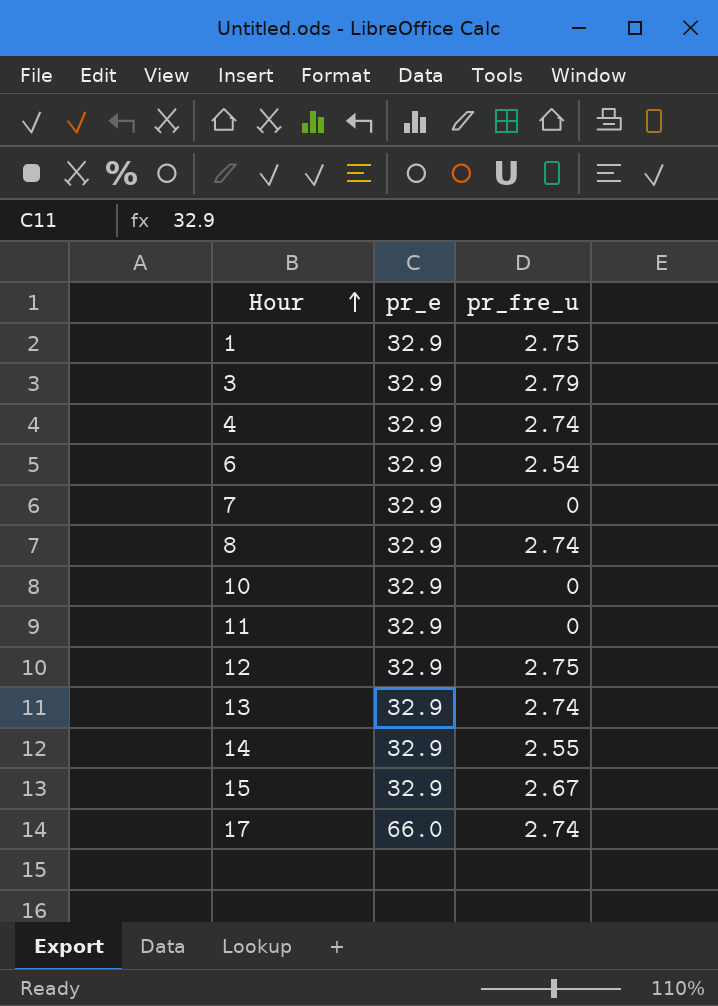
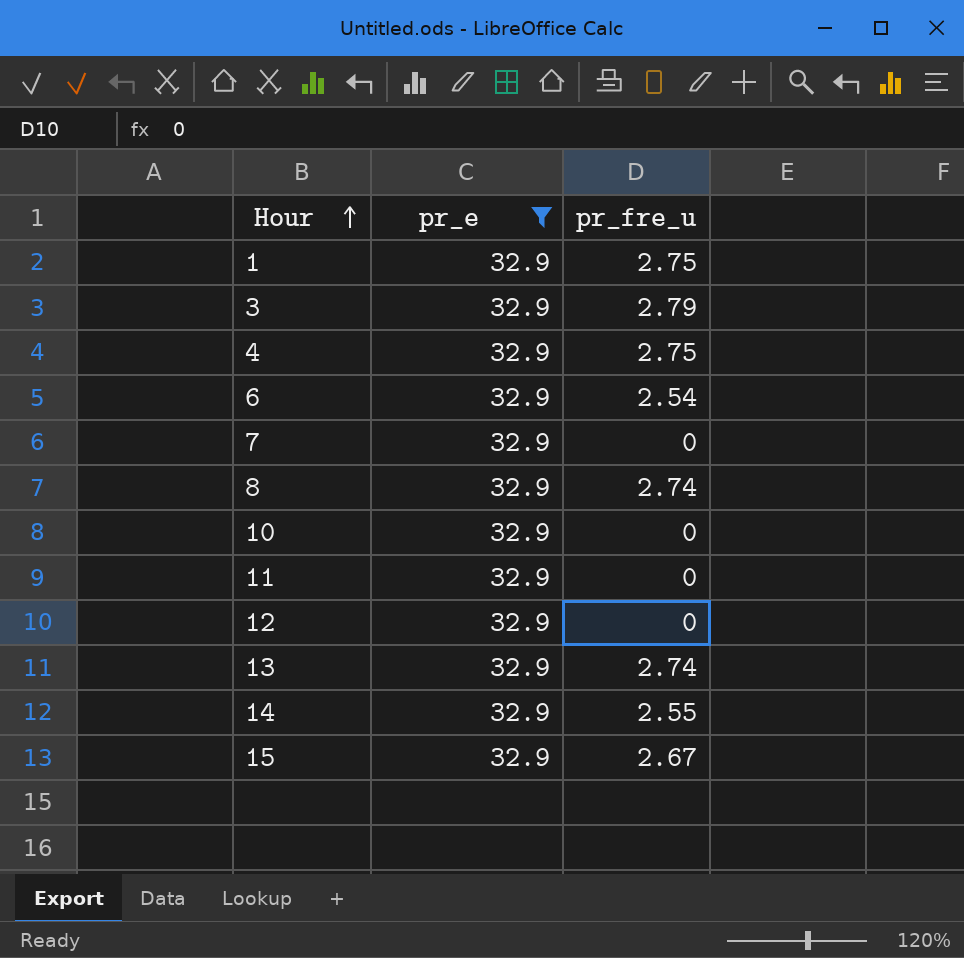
filter: none -> pr_e = 32.9
4 | pr_fre_u: 2.74 -> 2.75
12 | pr_fre_u: 2.75 -> 0

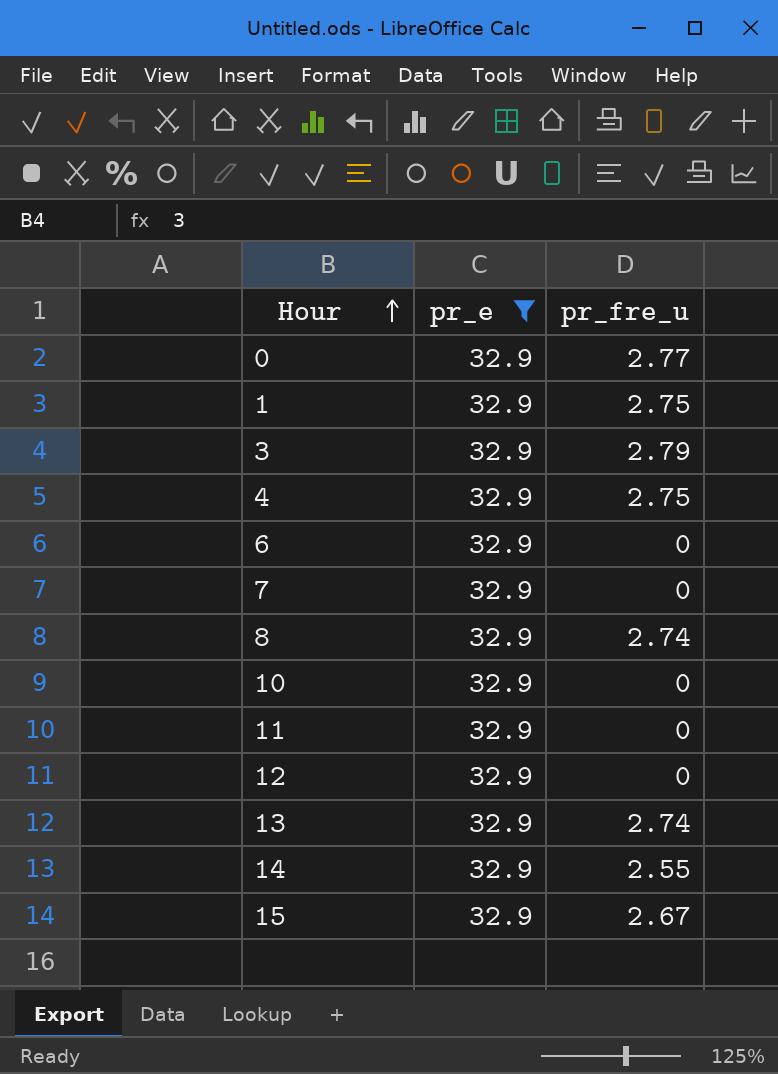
row 0: none -> 32.9 | 2.77
6 | pr_fre_u: 2.54 -> 0

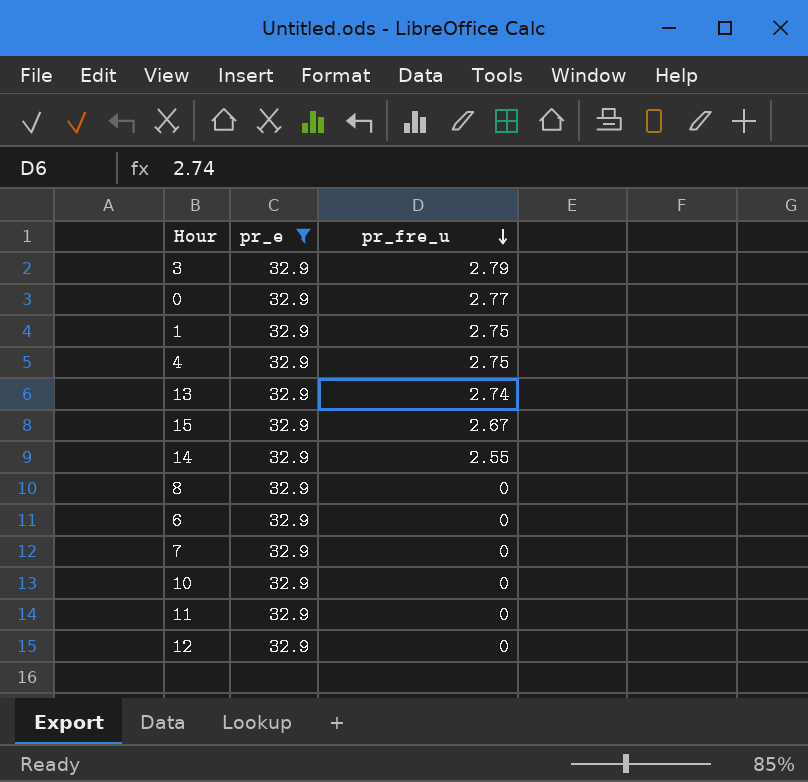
row order: Hour ascending -> pr_fre_u descending
8 | pr_fre_u: 2.74 -> 0

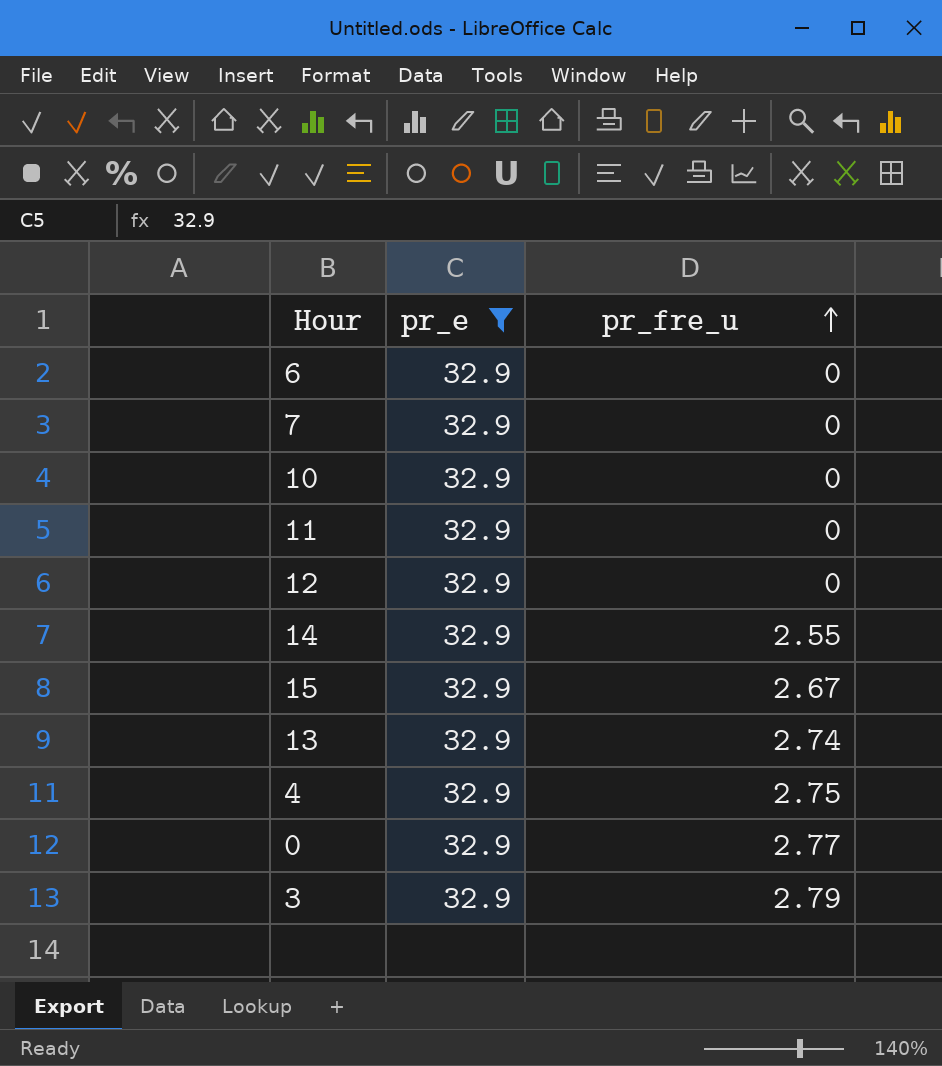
row order: pr_fre_u descending -> pr_fre_u ascending
row 1: 32.9 | 2.75 -> none
row 8: 32.9 | 0 -> none

